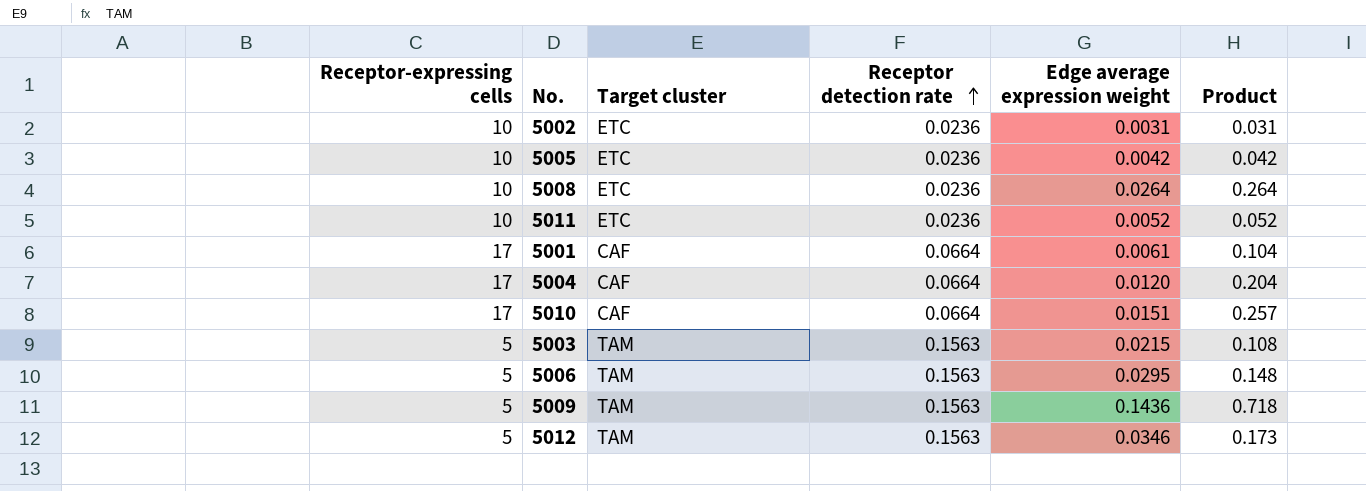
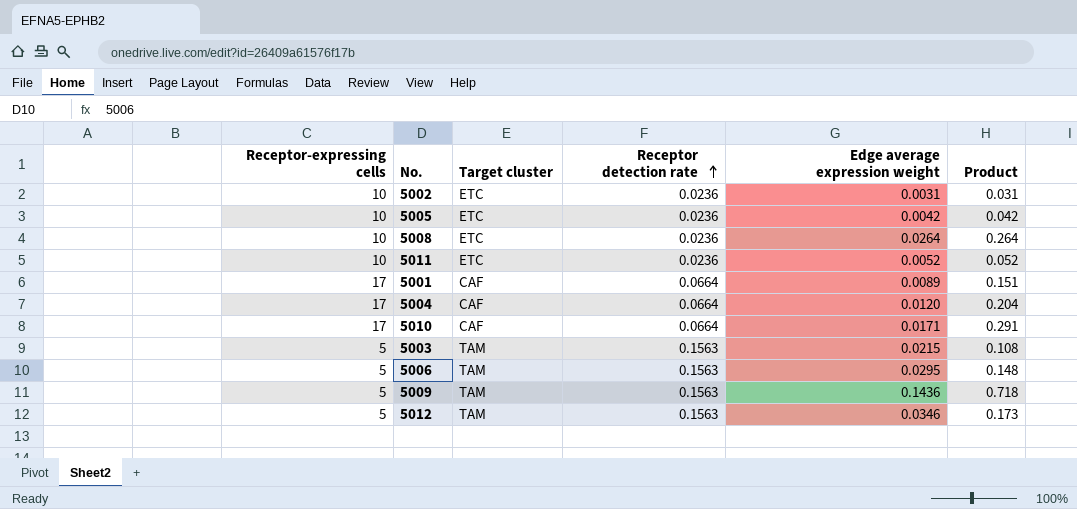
5001 | Edge average expression weight: 0.0061 -> 0.0089
5001 | Product: 0.104 -> 0.151
5010 | Edge average expression weight: 0.0151 -> 0.0171
5010 | Product: 0.257 -> 0.291

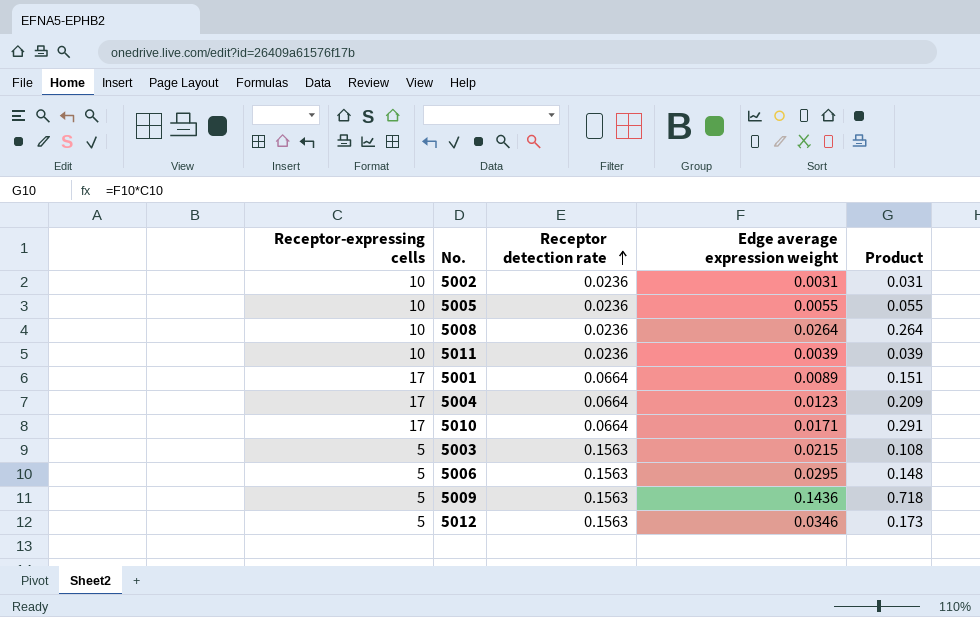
column Target cluster | position: 3 -> none
5005 | Edge average expression weight: 0.0042 -> 0.0055
5005 | Product: 0.042 -> 0.055
5011 | Edge average expression weight: 0.0052 -> 0.0039
5011 | Product: 0.052 -> 0.039
5004 | Edge average expression weight: 0.0120 -> 0.0123
5004 | Product: 0.204 -> 0.209

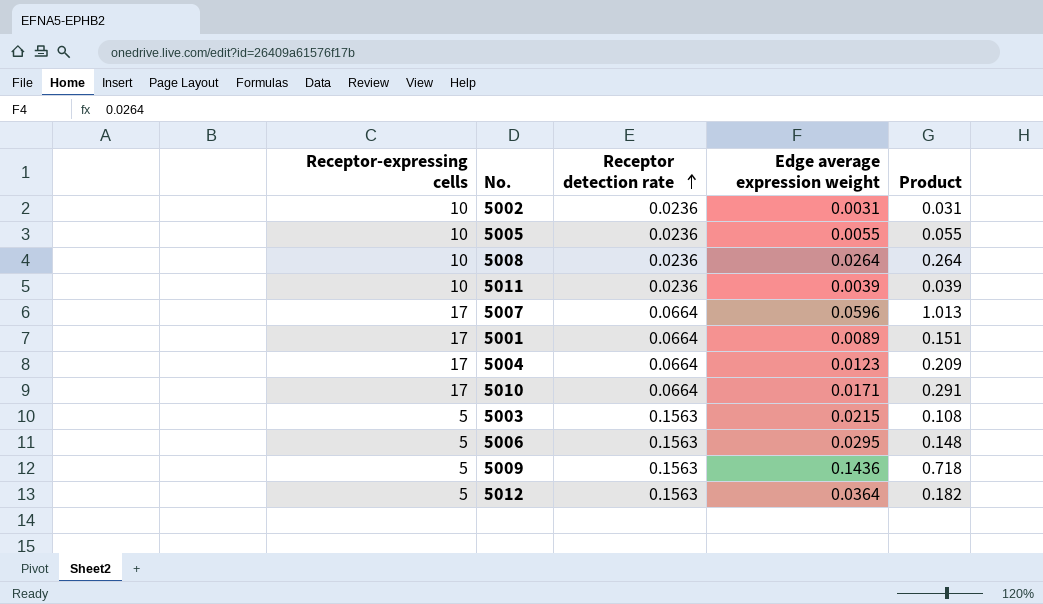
row 5007: none -> 17 | 0.0664 | 0.0596 | 1.013
5012 | Edge average expression weight: 0.0346 -> 0.0364
5012 | Product: 0.173 -> 0.182

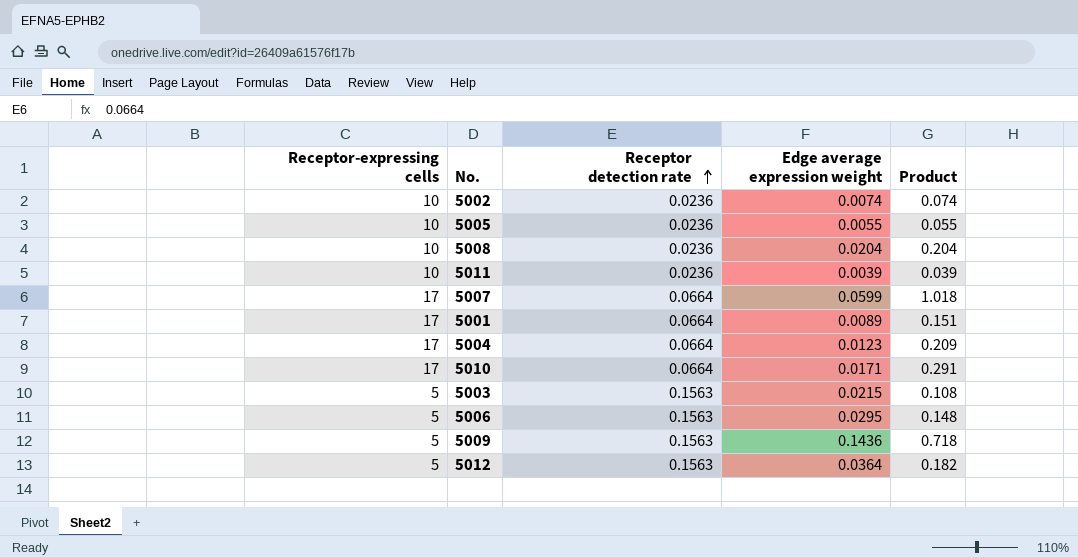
5002 | Edge average expression weight: 0.0031 -> 0.0074
5002 | Product: 0.031 -> 0.074
5008 | Edge average expression weight: 0.0264 -> 0.0204
5008 | Product: 0.264 -> 0.204
5007 | Edge average expression weight: 0.0596 -> 0.0599
5007 | Product: 1.013 -> 1.018

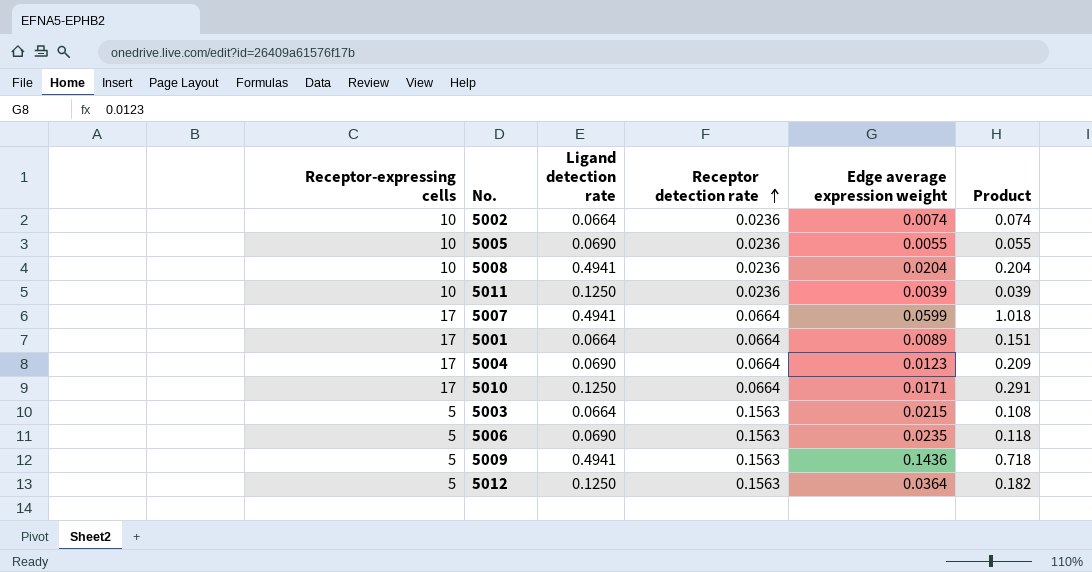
column Ligand detection rate | position: none -> 3
5006 | Edge average expression weight: 0.0295 -> 0.0235
5006 | Product: 0.148 -> 0.118

